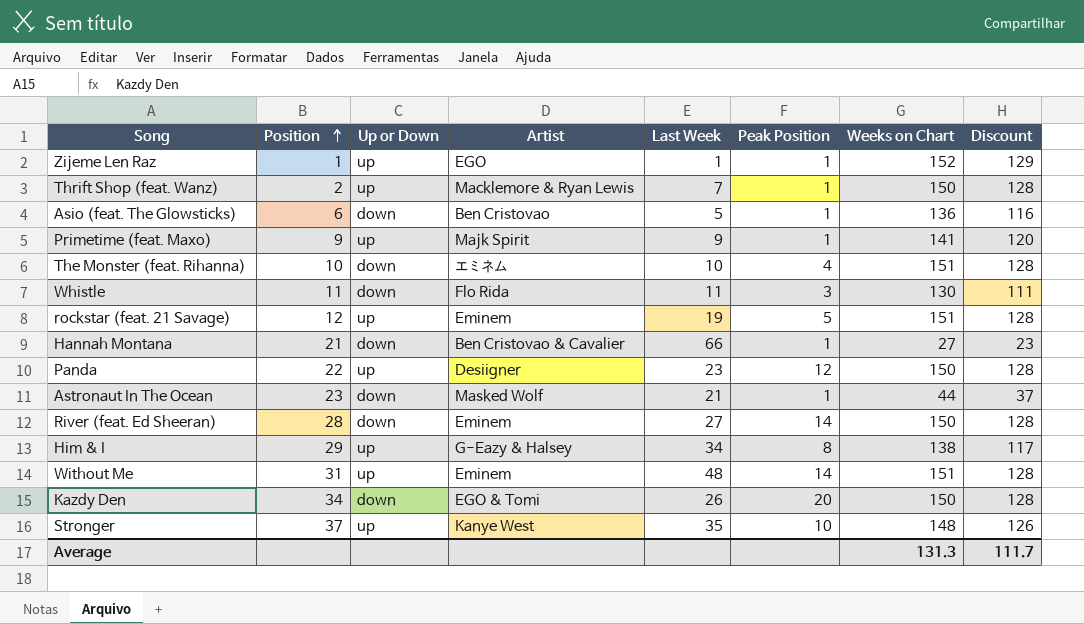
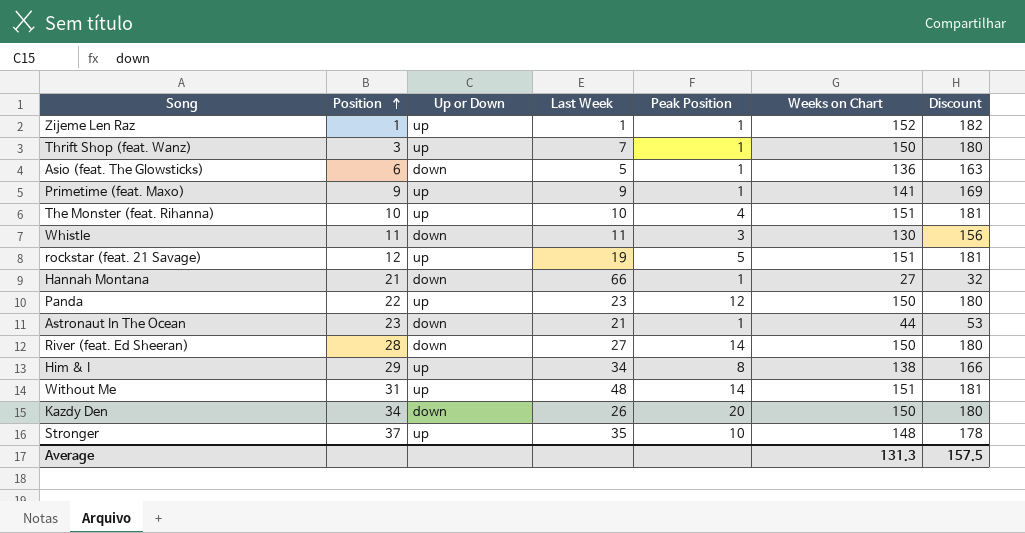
column Artist | position: 4 -> none
column Discount | formula: [Weeks on Chart] * 0.85 -> [Weeks on Chart] * 1.2
Thrift Shop (feat. Wanz) | Position: 2 -> 3
The Monster (feat. Rihanna) | Up or Down: down -> up
Average | Discount: 111.7 -> 157.5

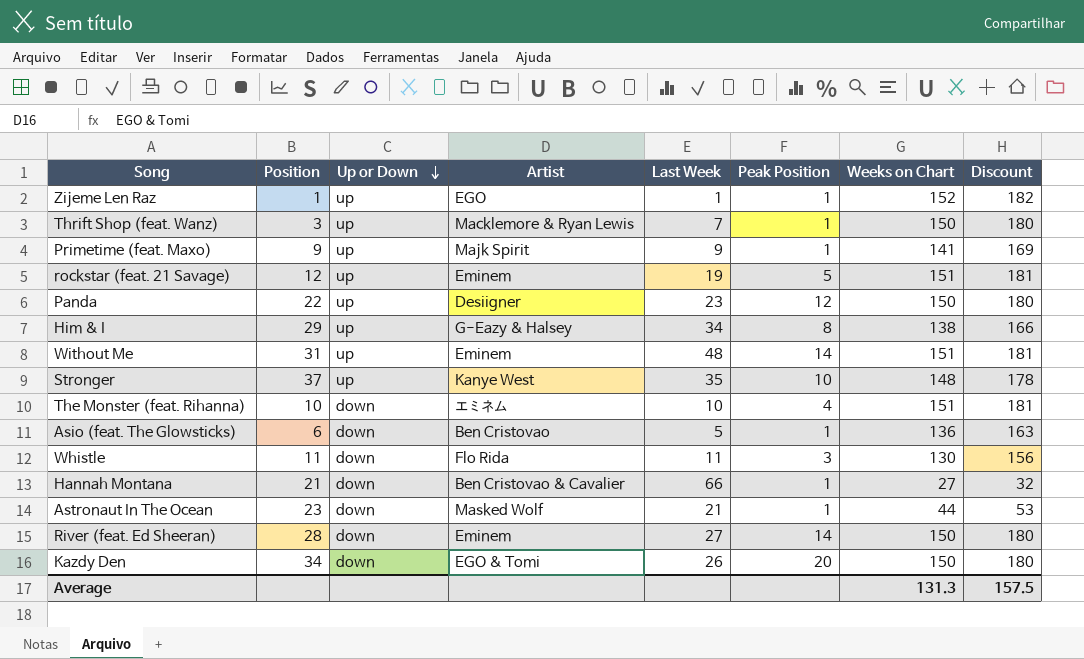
row order: Position ascending -> Up or Down descending
column Artist | position: none -> 4
The Monster (feat. Rihanna) | Up or Down: up -> down

